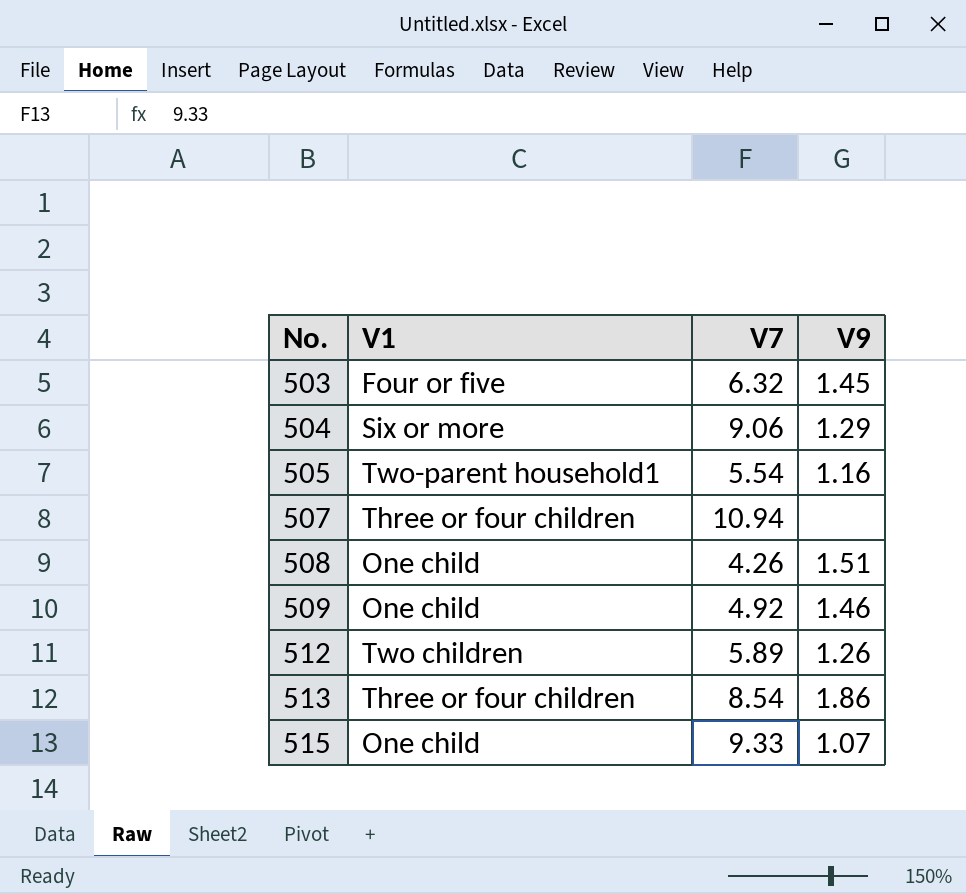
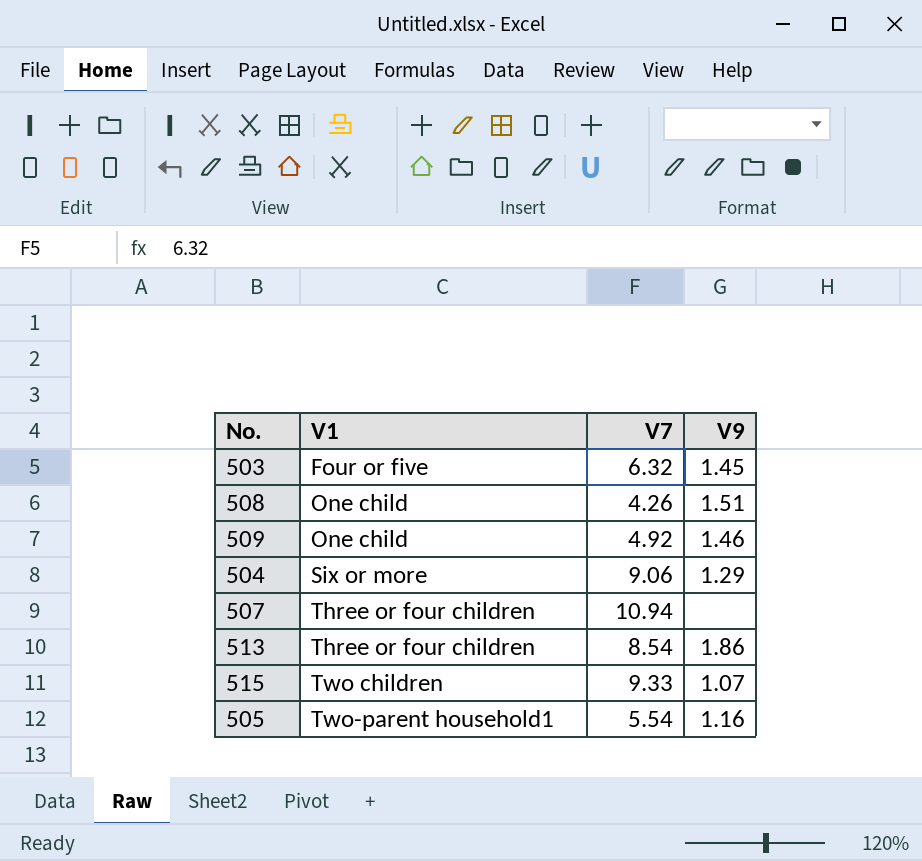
row order: No. ascending -> V1 ascending
row 512: Two children | 5.89 | 1.26 -> none
515 | V1: One child -> Two children

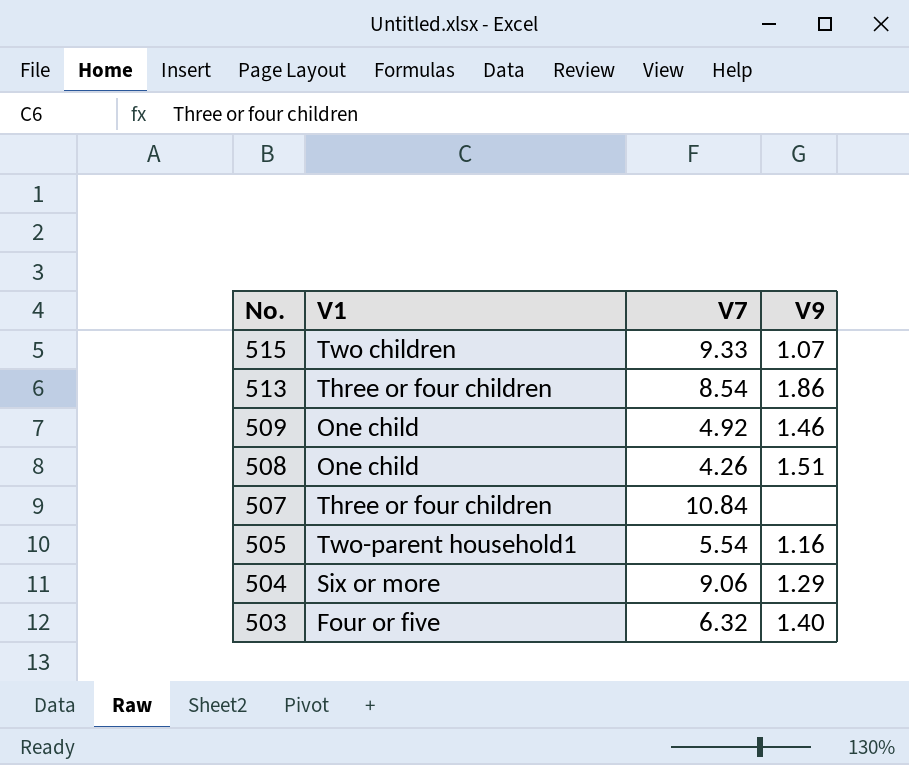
row order: V1 ascending -> No. descending
507 | V7: 10.94 -> 10.84
503 | V9: 1.45 -> 1.40

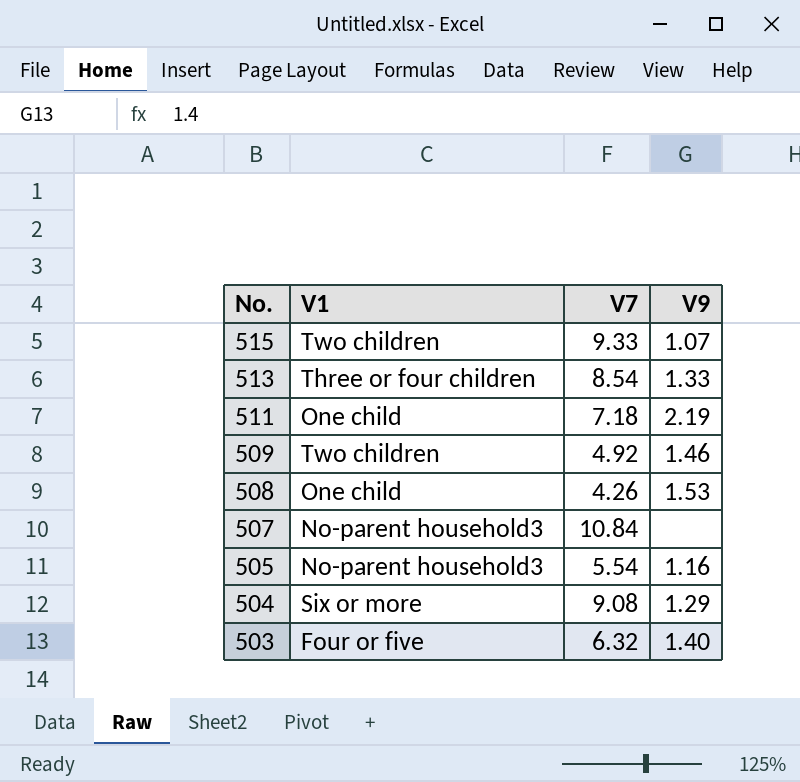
513 | V9: 1.86 -> 1.33
row 511: none -> One child | 7.18 | 2.19
509 | V1: One child -> Two children
508 | V9: 1.51 -> 1.53
507 | V1: Three or four children -> No-parent household3
505 | V1: Two-parent household1 -> No-parent household3
504 | V7: 9.06 -> 9.08

